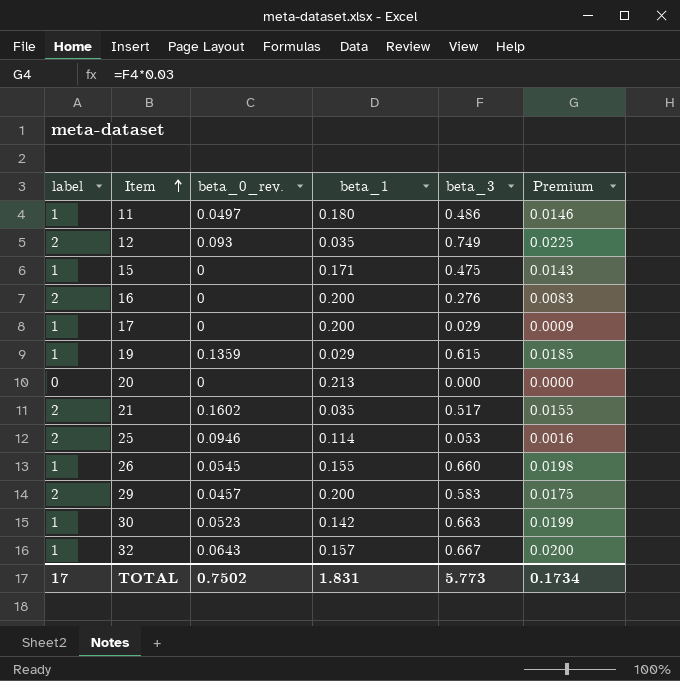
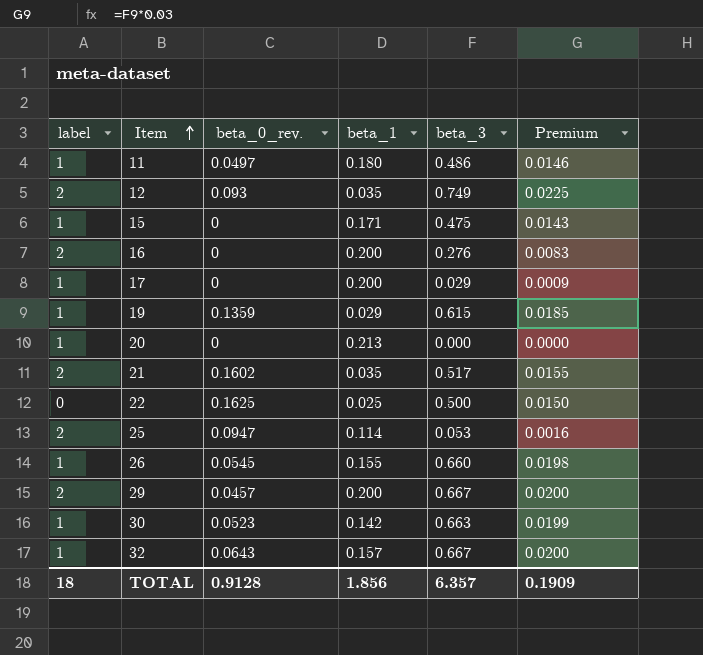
20 | label: 0 -> 1
row 22: none -> 0 | 0.1625 | 0.025 | 0.500 | 0.0150
25 | beta_0_rev.: 0.0946 -> 0.0947
29 | beta_3: 0.583 -> 0.667
29 | Premium: 0.0175 -> 0.0200
TOTAL | label: 17 -> 18
TOTAL | beta_0_rev.: 0.7502 -> 0.9128
TOTAL | beta_1: 1.831 -> 1.856
TOTAL | beta_3: 5.773 -> 6.357
TOTAL | Premium: 0.1734 -> 0.1909

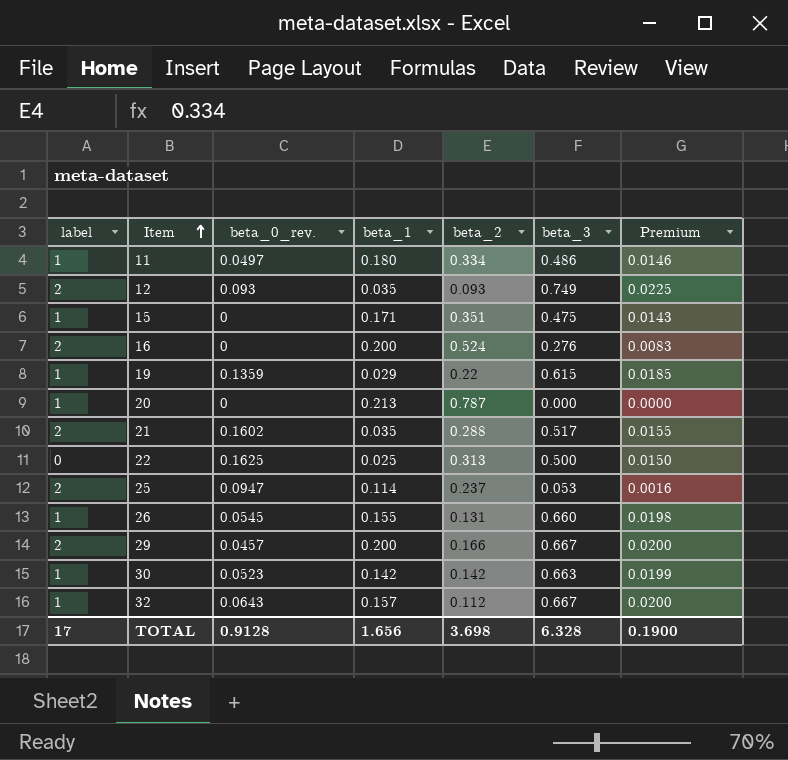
column beta_2 | position: none -> 5
row 17: 1 | 0 | 0.200 | 0.029 | 0.0009 -> none
TOTAL | label: 18 -> 17
TOTAL | beta_1: 1.856 -> 1.656
TOTAL | beta_3: 6.357 -> 6.328
TOTAL | Premium: 0.1909 -> 0.1900

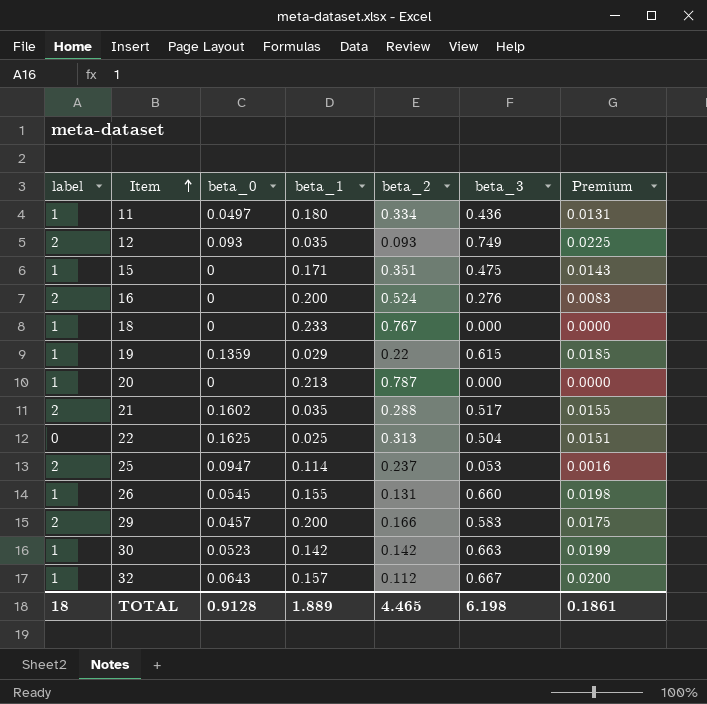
column name: beta_0_rev. -> beta_0
11 | beta_3: 0.486 -> 0.436
11 | Premium: 0.0146 -> 0.0131
row 18: none -> 1 | 0 | 0.233 | 0.767 | 0.000 | 0.0000
22 | beta_3: 0.500 -> 0.504
22 | Premium: 0.0150 -> 0.0151
29 | beta_3: 0.667 -> 0.583
29 | Premium: 0.0200 -> 0.0175
TOTAL | label: 17 -> 18
TOTAL | beta_1: 1.656 -> 1.889
TOTAL | beta_2: 3.698 -> 4.465
TOTAL | beta_3: 6.328 -> 6.198
TOTAL | Premium: 0.1900 -> 0.1861

